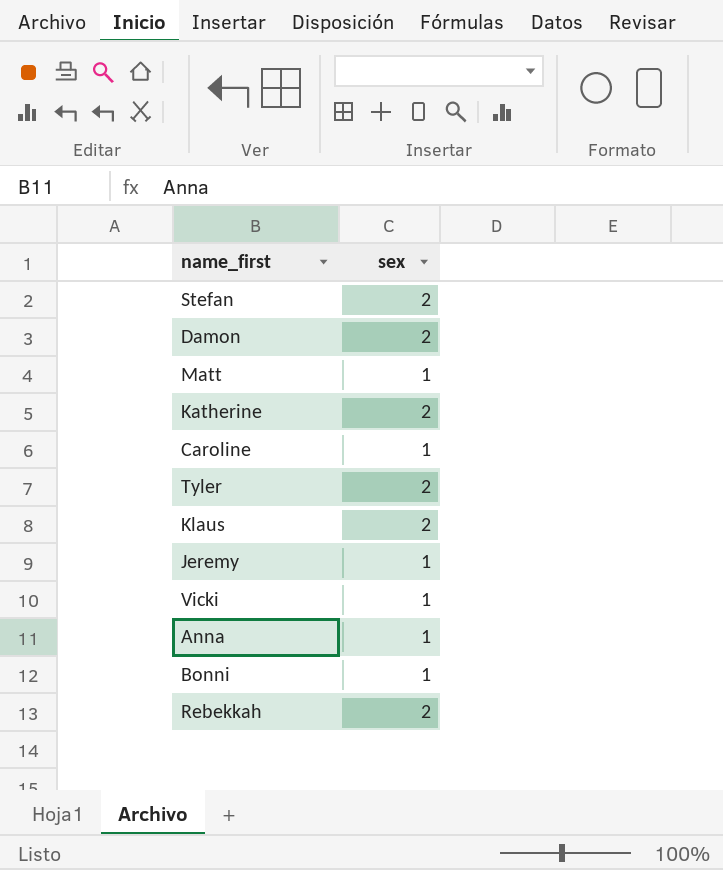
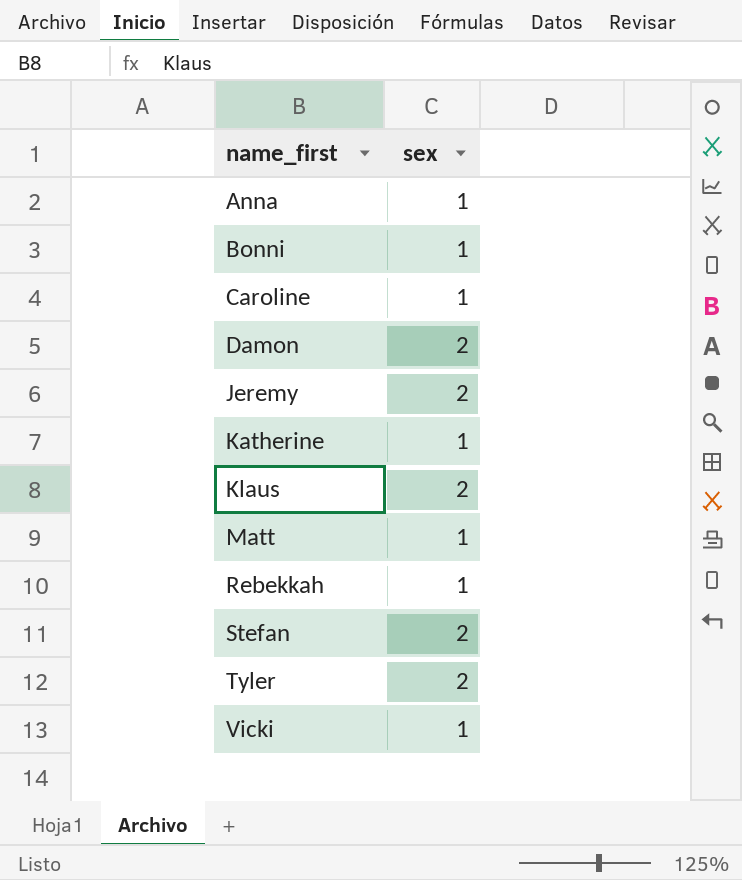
row order: none -> name_first ascending
Jeremy | sex: 1 -> 2
Katherine | sex: 2 -> 1
Rebekkah | sex: 2 -> 1

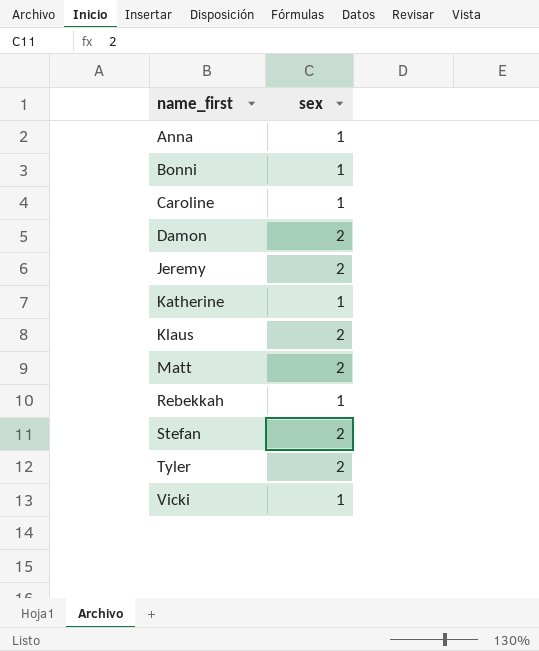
Matt | sex: 1 -> 2

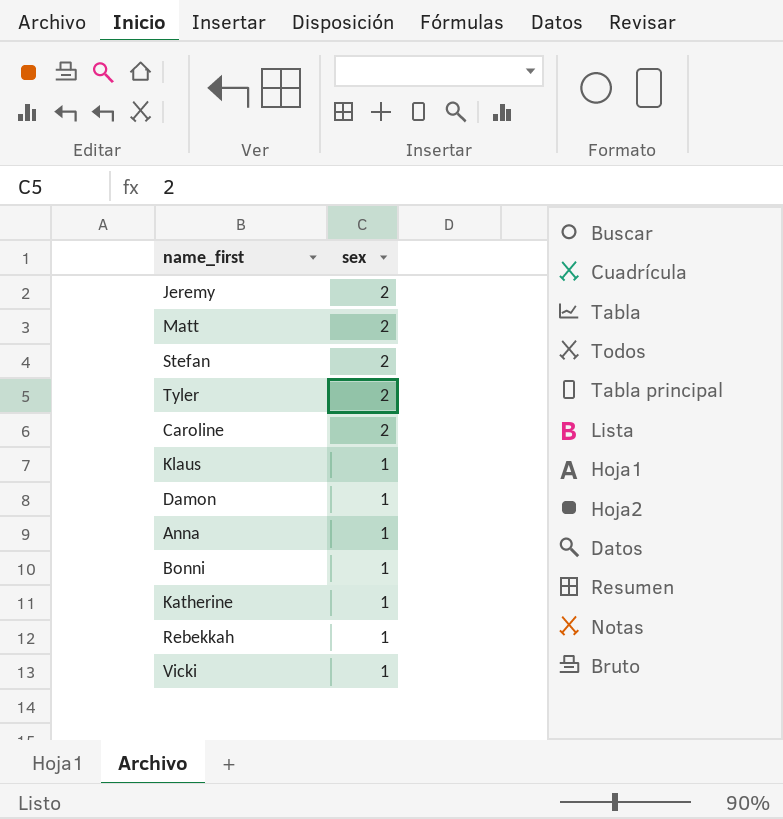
row order: name_first ascending -> sex descending
Caroline | sex: 1 -> 2
Klaus | sex: 2 -> 1
Damon | sex: 2 -> 1

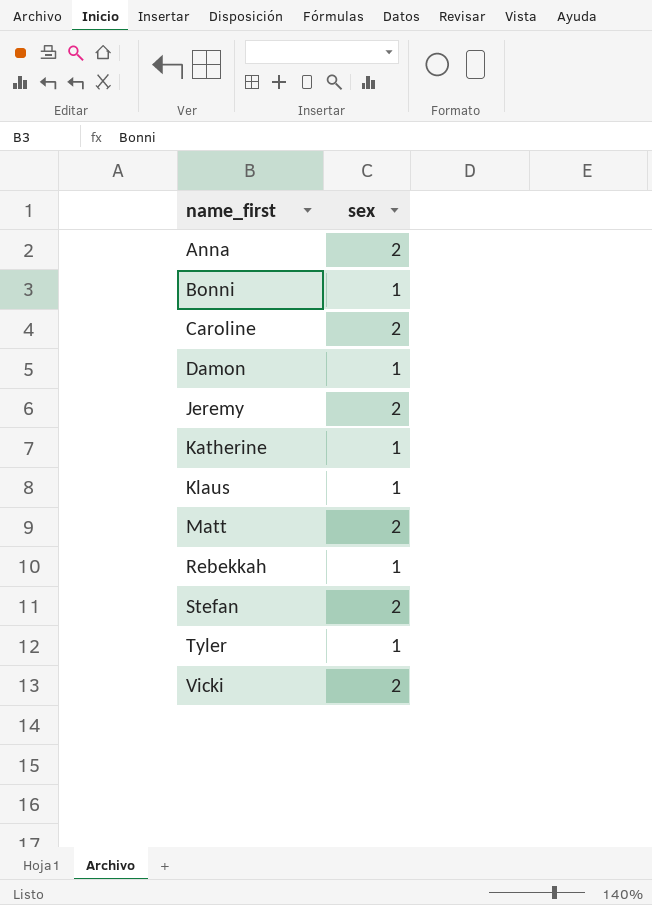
row order: sex descending -> name_first ascending
Anna | sex: 1 -> 2
Tyler | sex: 2 -> 1
Vicki | sex: 1 -> 2

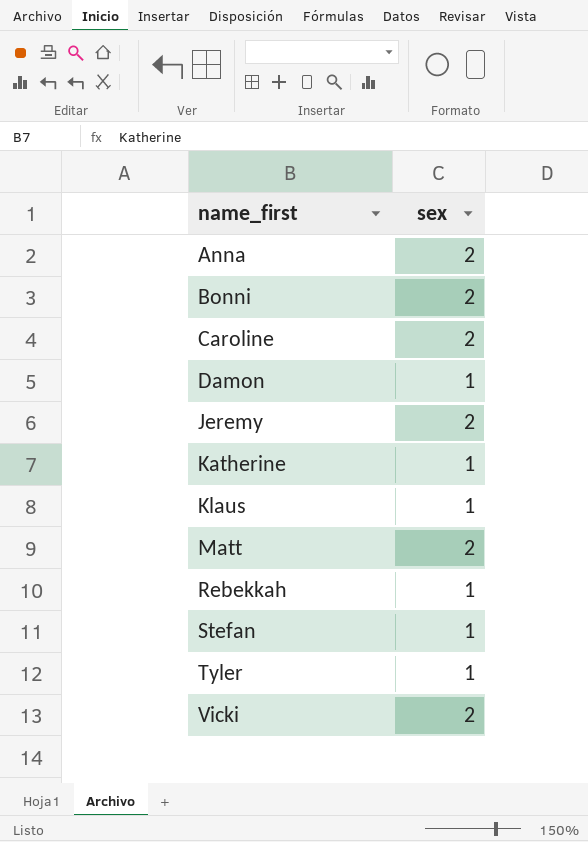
Bonni | sex: 1 -> 2
Stefan | sex: 2 -> 1

